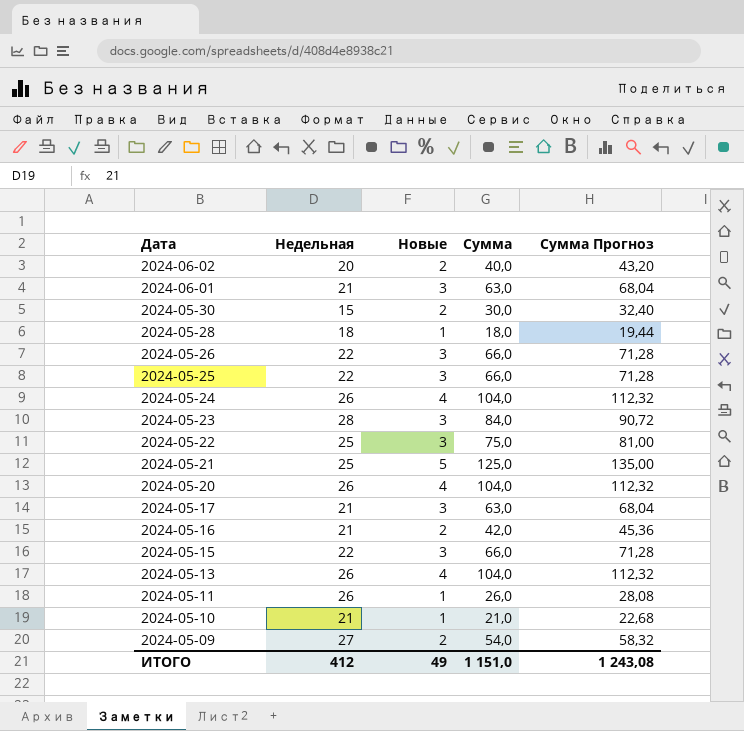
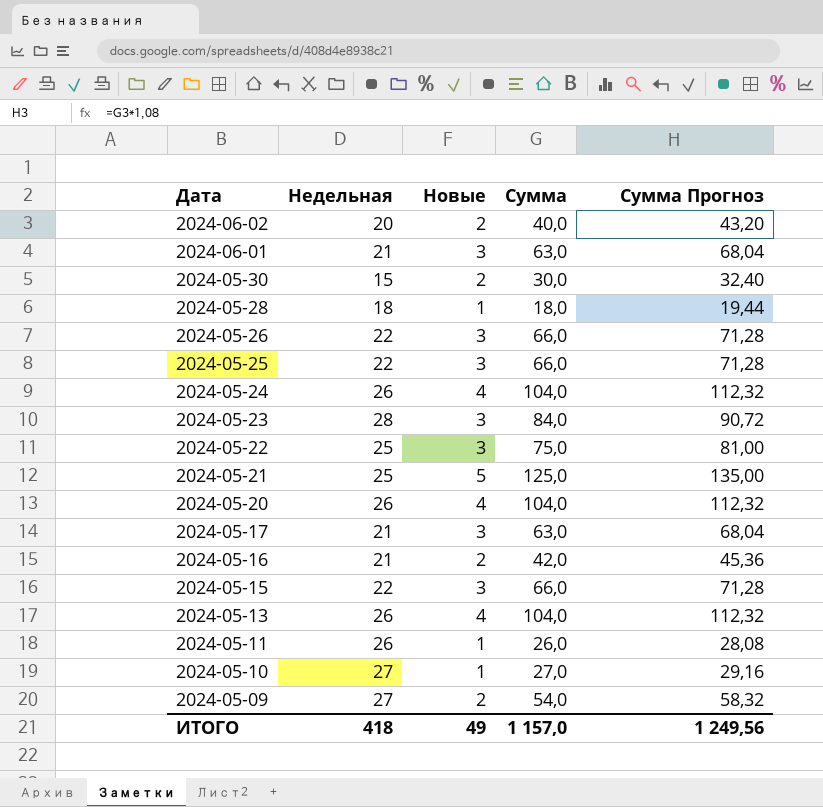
2024-05-10 | Недельная: 21 -> 27
2024-05-10 | Сумма: 21,0 -> 27,0
2024-05-10 | Сумма Прогноз: 22,68 -> 29,16
ИТОГО | Недельная: 412 -> 418
ИТОГО | Сумма: 1 151,0 -> 1 157,0
ИТОГО | Сумма Прогноз: 1 243,08 -> 1 249,56

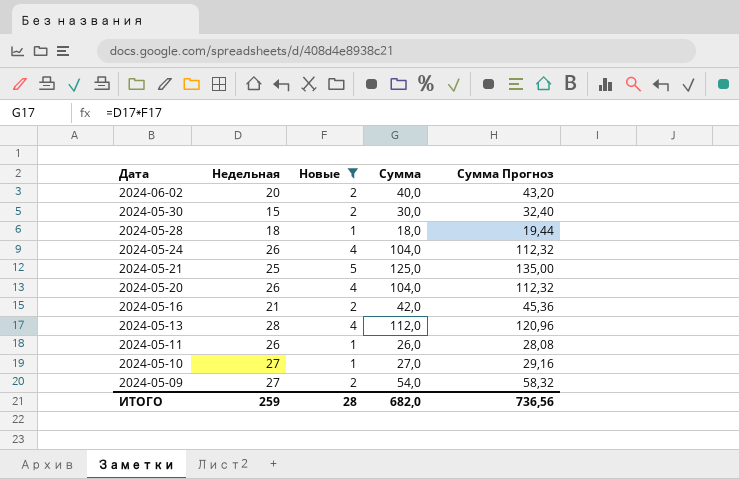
filter: none -> Новые != 3
2024-05-13 | Недельная: 26 -> 28
2024-05-13 | Сумма: 104,0 -> 112,0
2024-05-13 | Сумма Прогноз: 112,32 -> 120,96
ИТОГО | Недельная: 418 -> 259
ИТОГО | Новые: 49 -> 28
ИТОГО | Сумма: 1 157,0 -> 682,0
ИТОГО | Сумма Прогноз: 1 249,56 -> 736,56

